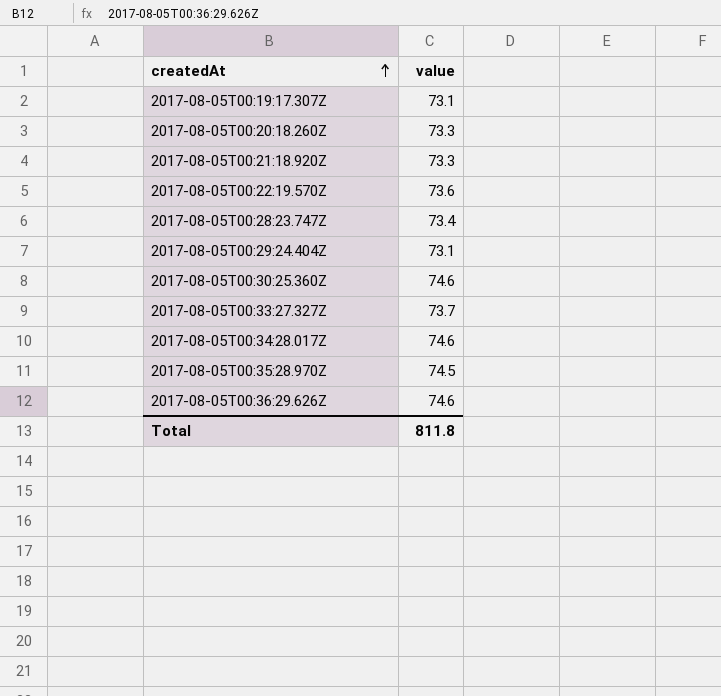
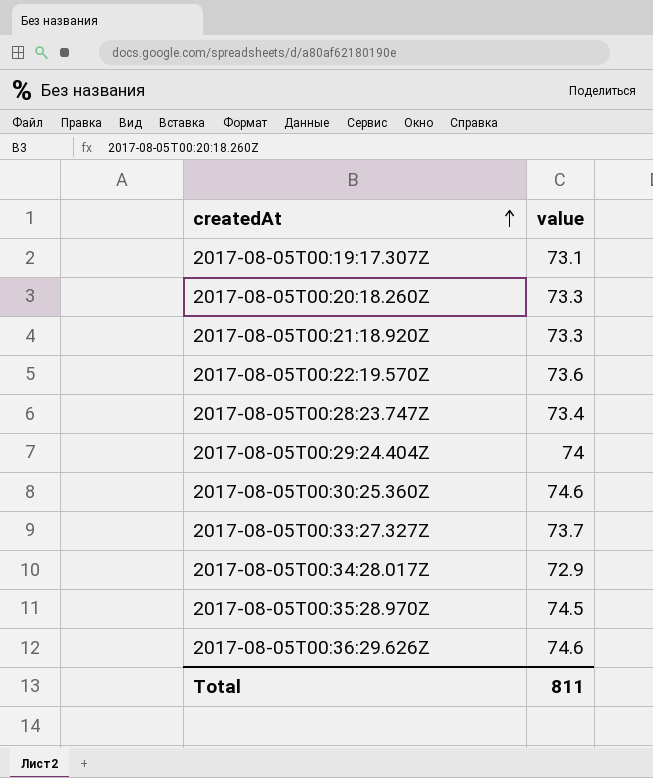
2017-08-05T00:29:24.404Z | value: 73.1 -> 74
2017-08-05T00:34:28.017Z | value: 74.6 -> 72.9
Total | value: 811.8 -> 811

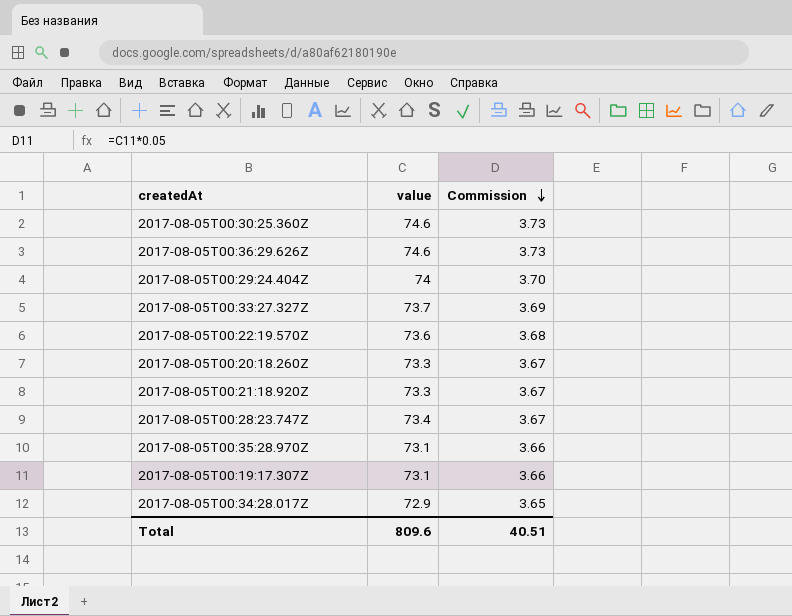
row order: createdAt ascending -> Commission descending
column Commission | formula: none -> [value] * 0.05
2017-08-05T00:35:28.970Z | value: 74.5 -> 73.1
Total | value: 811 -> 809.6

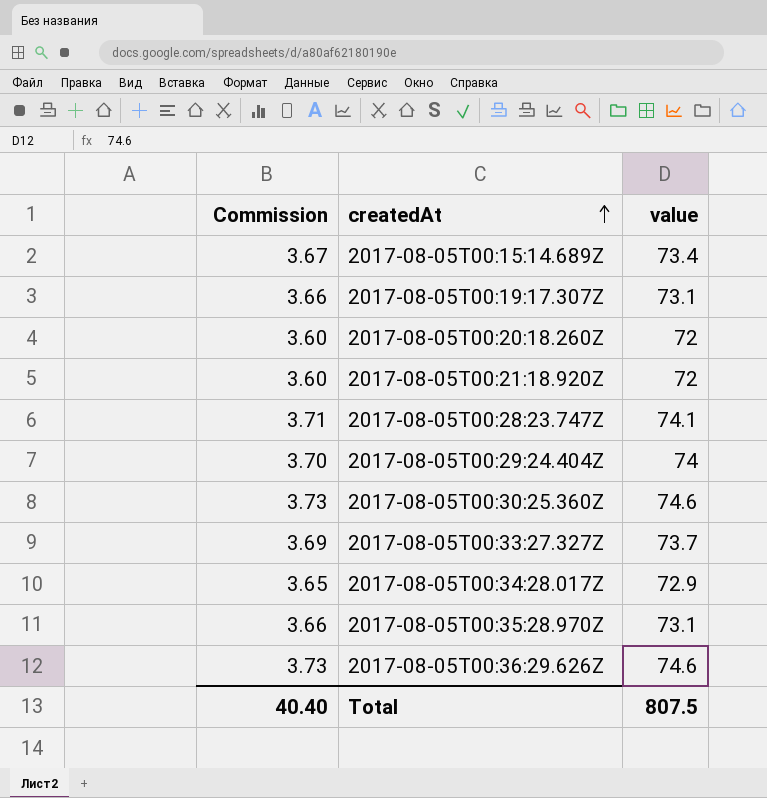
row order: Commission descending -> createdAt ascending
column Commission | position: 3 -> 1
row 2017-08-05T00:22:19.570Z: 73.6 | 3.68 -> none
row 2017-08-05T00:15:14.689Z: none -> 3.67 | 73.4
2017-08-05T00:20:18.260Z | Commission: 3.67 -> 3.60
2017-08-05T00:20:18.260Z | value: 73.3 -> 72
2017-08-05T00:21:18.920Z | Commission: 3.67 -> 3.60
2017-08-05T00:21:18.920Z | value: 73.3 -> 72
2017-08-05T00:28:23.747Z | Commission: 3.67 -> 3.71
2017-08-05T00:28:23.747Z | value: 73.4 -> 74.1
Total | Commission: 40.51 -> 40.40
Total | value: 809.6 -> 807.5

